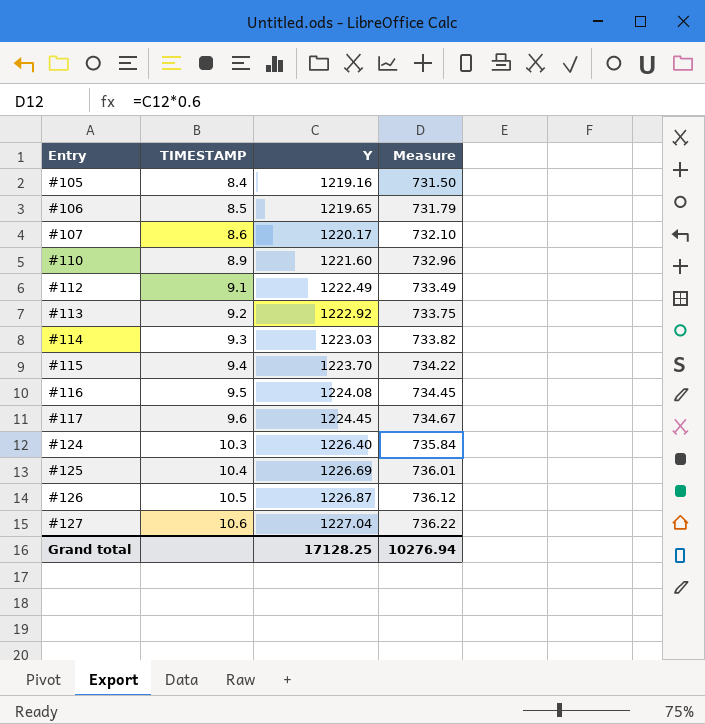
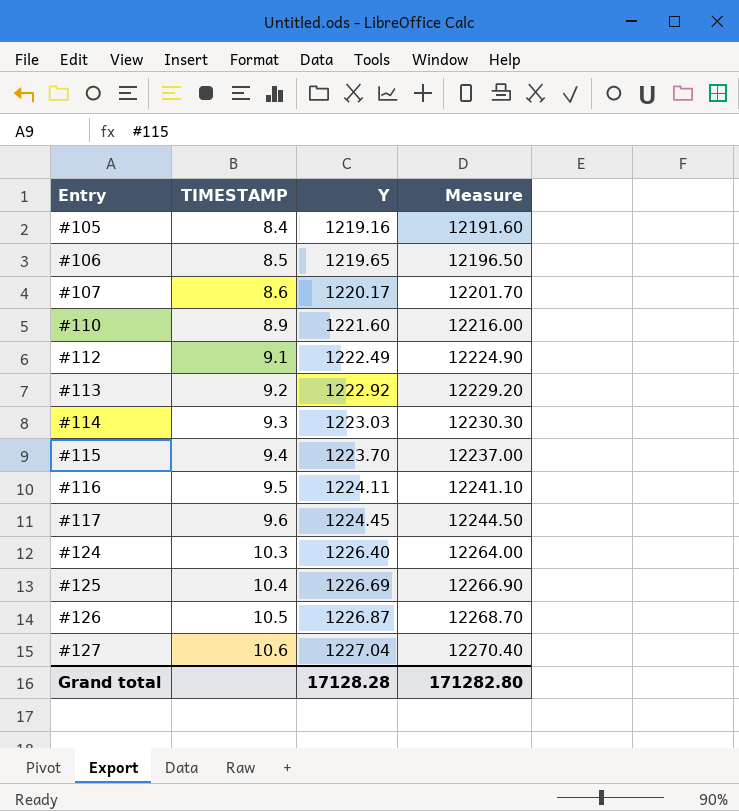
column Measure | formula: [Y] * 0.6 -> [Y] * 10
#116 | Y: 1224.08 -> 1224.11
Grand total | Y: 17128.25 -> 17128.28
Grand total | Measure: 10276.94 -> 171282.80

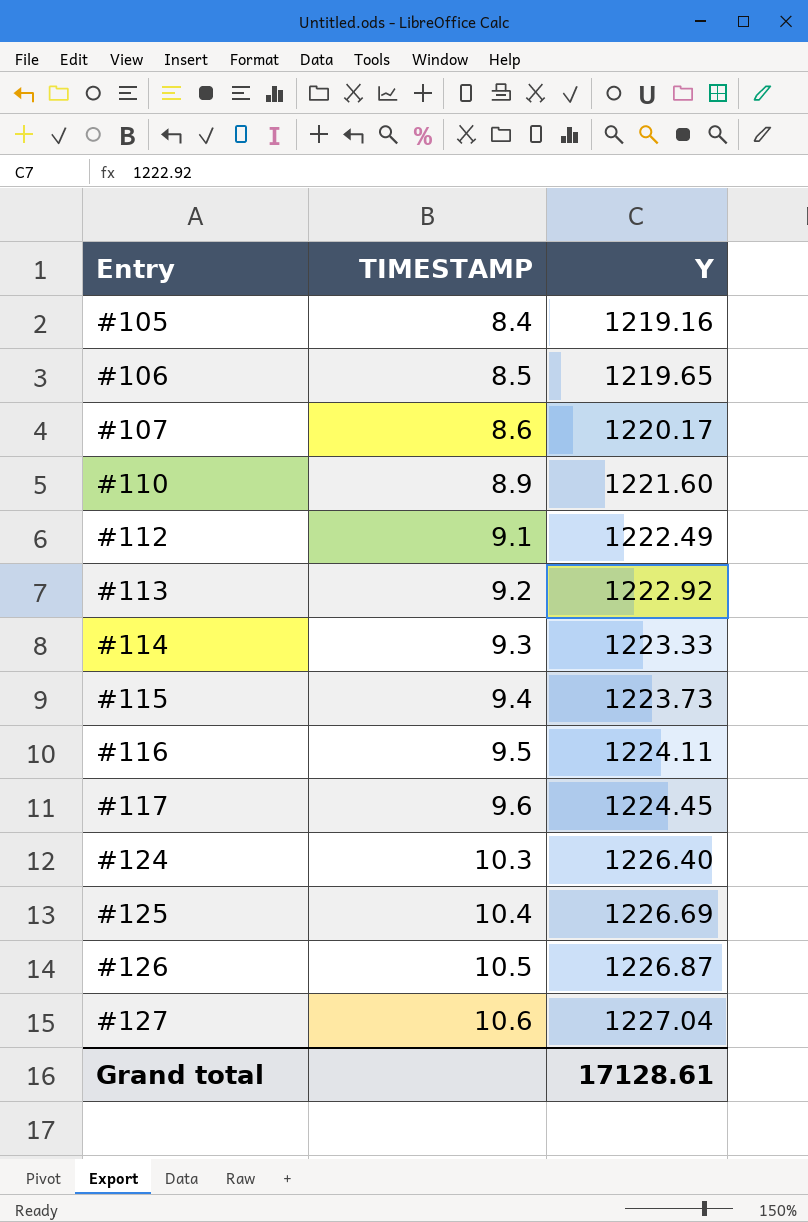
column Measure | formula: [Y] * 10 -> none
#114 | Y: 1223.03 -> 1223.33
#115 | Y: 1223.70 -> 1223.73
Grand total | Y: 17128.28 -> 17128.61

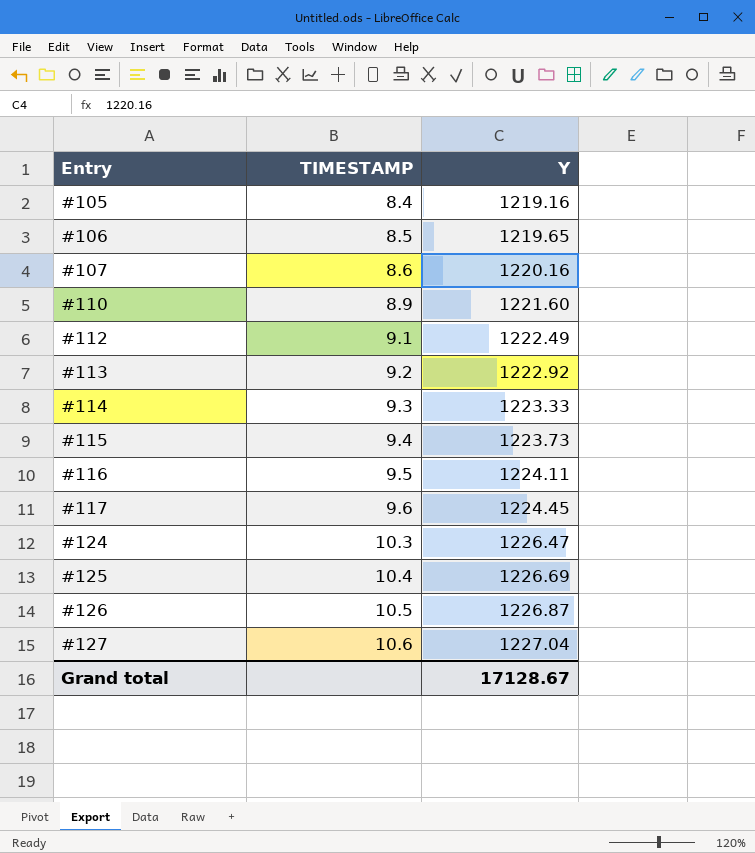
#107 | Y: 1220.17 -> 1220.16
#124 | Y: 1226.40 -> 1226.47
Grand total | Y: 17128.61 -> 17128.67

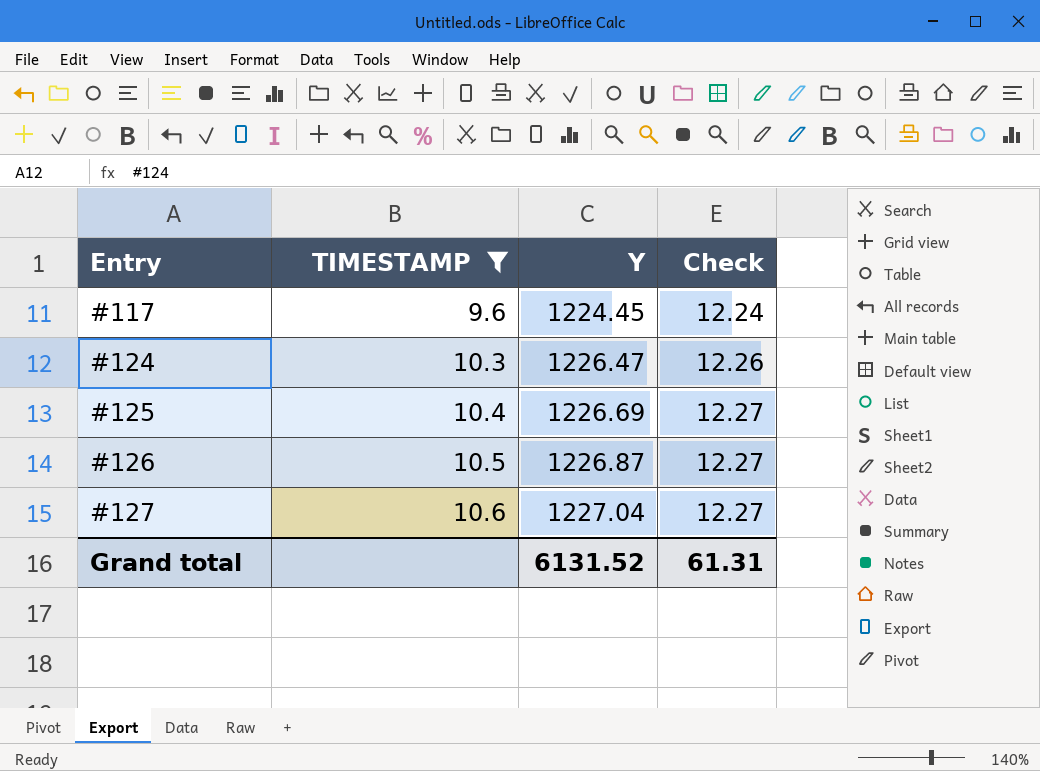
filter: none -> TIMESTAMP >= 9.6
column Check | formula: none -> [Y] * 0.01
Grand total | Y: 17128.67 -> 6131.52

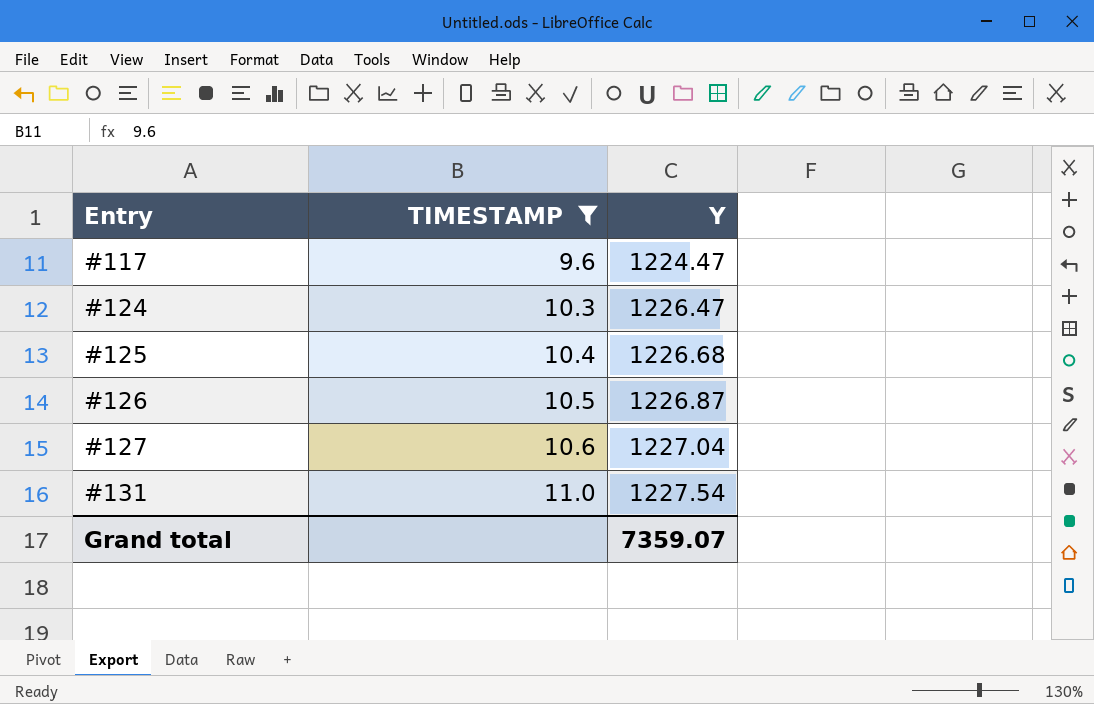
column Check | formula: [Y] * 0.01 -> none
#117 | Y: 1224.45 -> 1224.47
#125 | Y: 1226.69 -> 1226.68
row #131: none -> 11.0 | 1227.54
Grand total | Y: 6131.52 -> 7359.07

